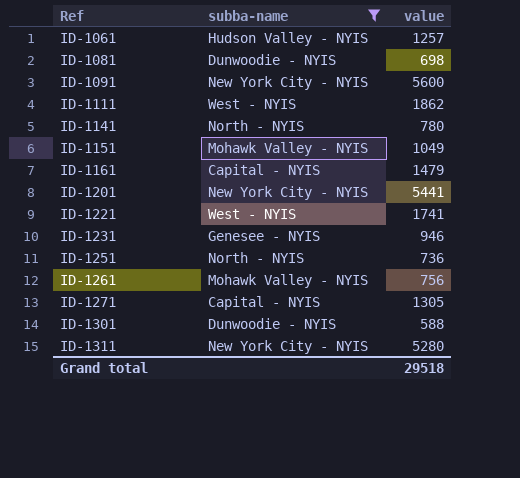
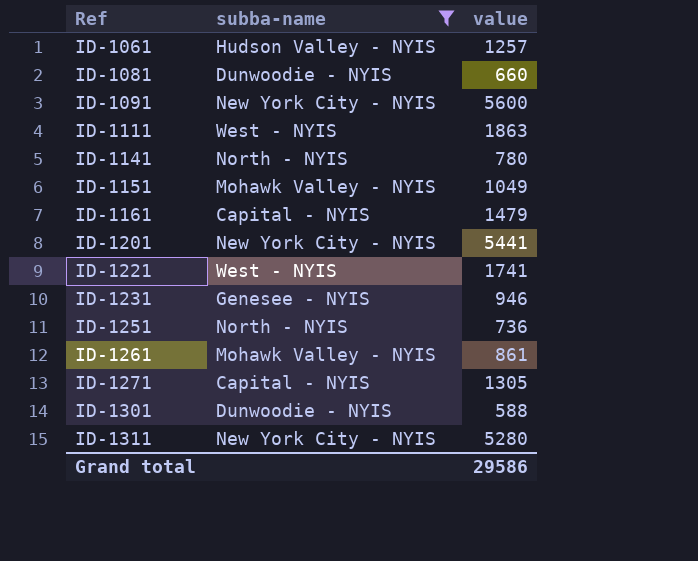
ID-1081 | value: 698 -> 660
ID-1111 | value: 1862 -> 1863
ID-1261 | value: 756 -> 861
Grand total | value: 29518 -> 29586

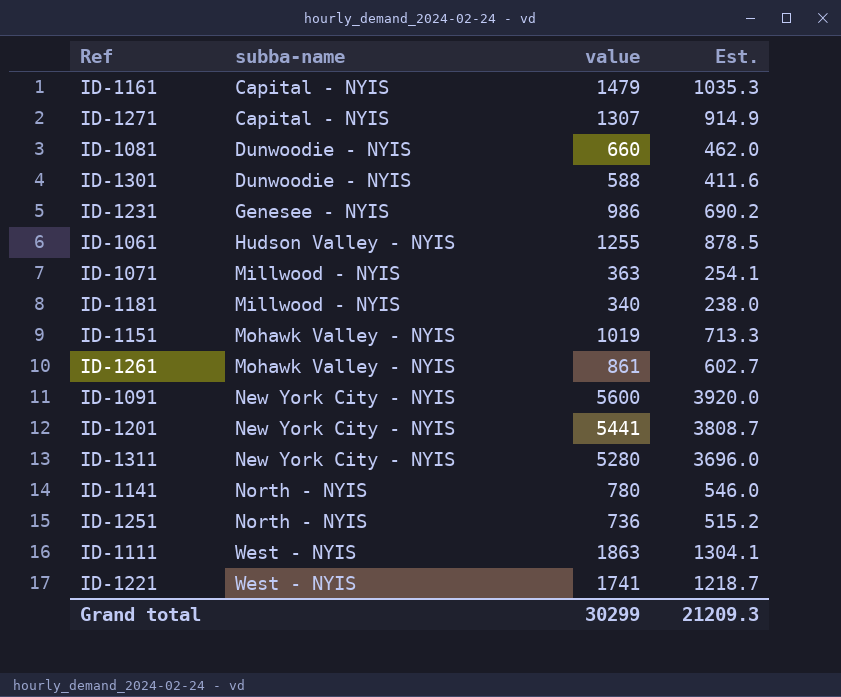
filter: subba-name != Millwood - NYIS -> none
row order: Ref ascending -> subba-name ascending
column Est. | formula: none -> [value] * 0.7
ID-1271 | value: 1305 -> 1307
ID-1231 | value: 946 -> 986
ID-1061 | value: 1257 -> 1255
ID-1151 | value: 1049 -> 1019
Grand total | value: 29586 -> 30299

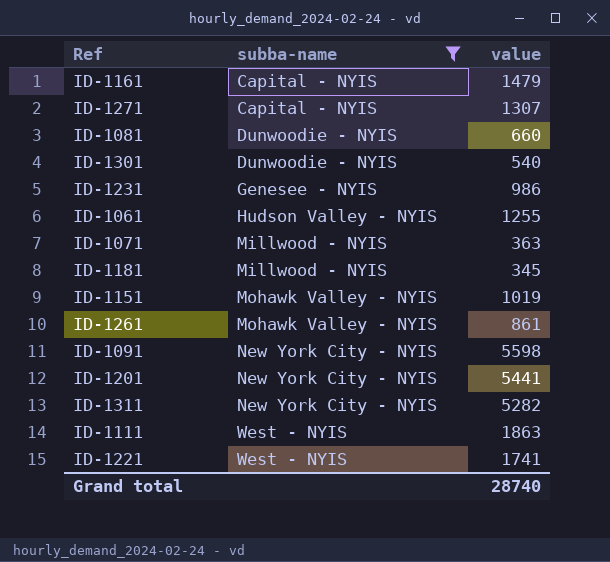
filter: none -> subba-name != North - NYIS
column Est. | formula: [value] * 0.7 -> none
ID-1301 | value: 588 -> 540
ID-1181 | value: 340 -> 345
ID-1091 | value: 5600 -> 5598
ID-1311 | value: 5280 -> 5282
Grand total | value: 30299 -> 28740

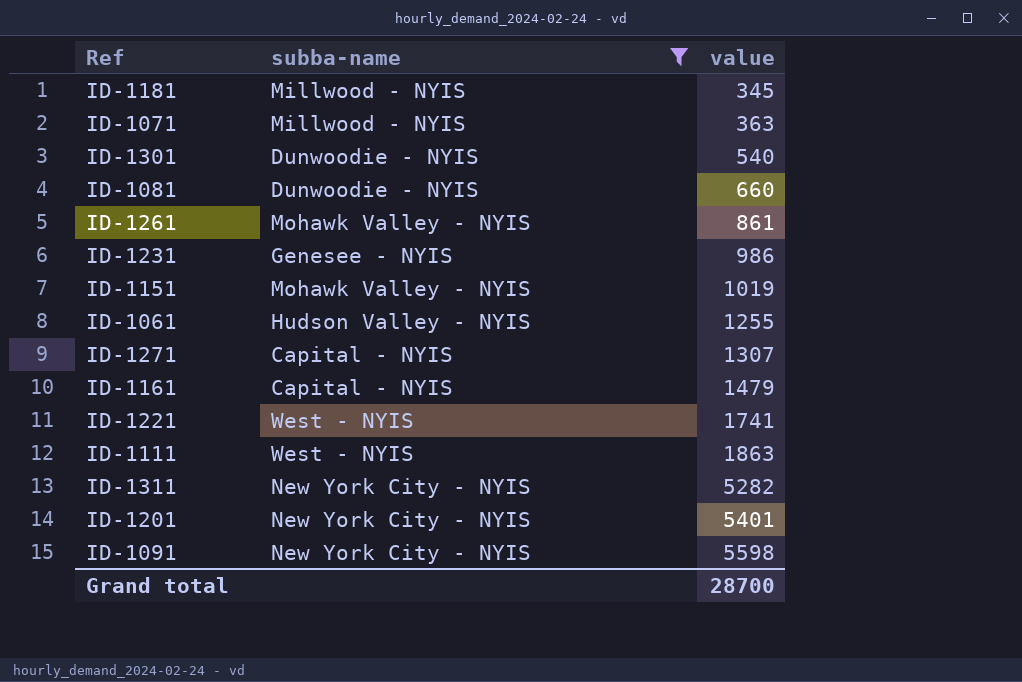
row order: subba-name ascending -> value ascending
ID-1201 | value: 5441 -> 5401
Grand total | value: 28740 -> 28700

